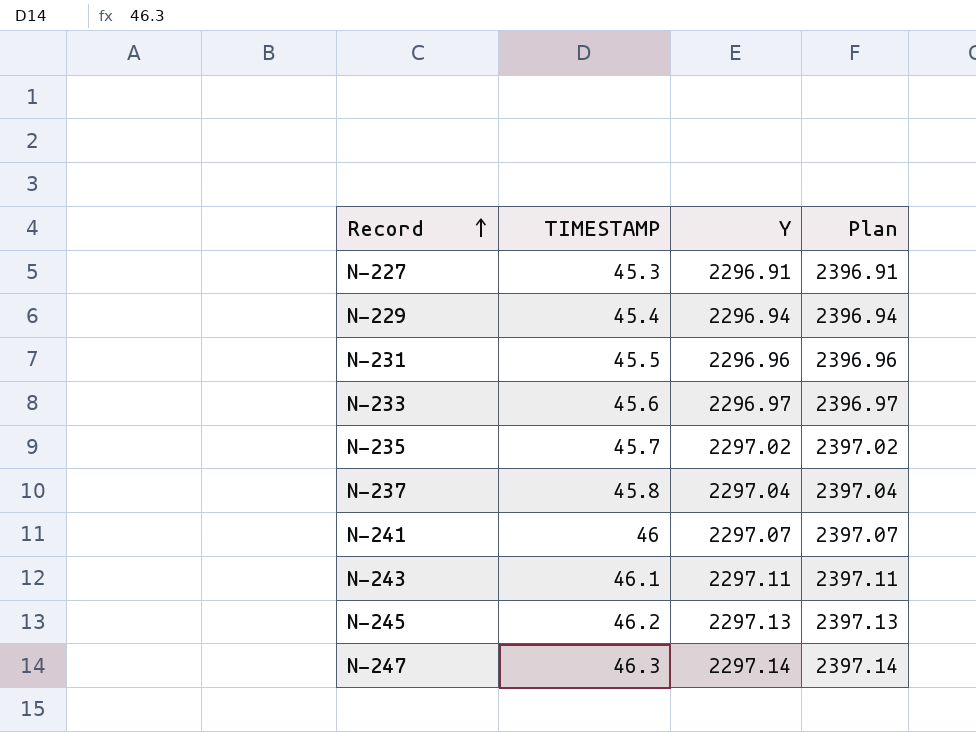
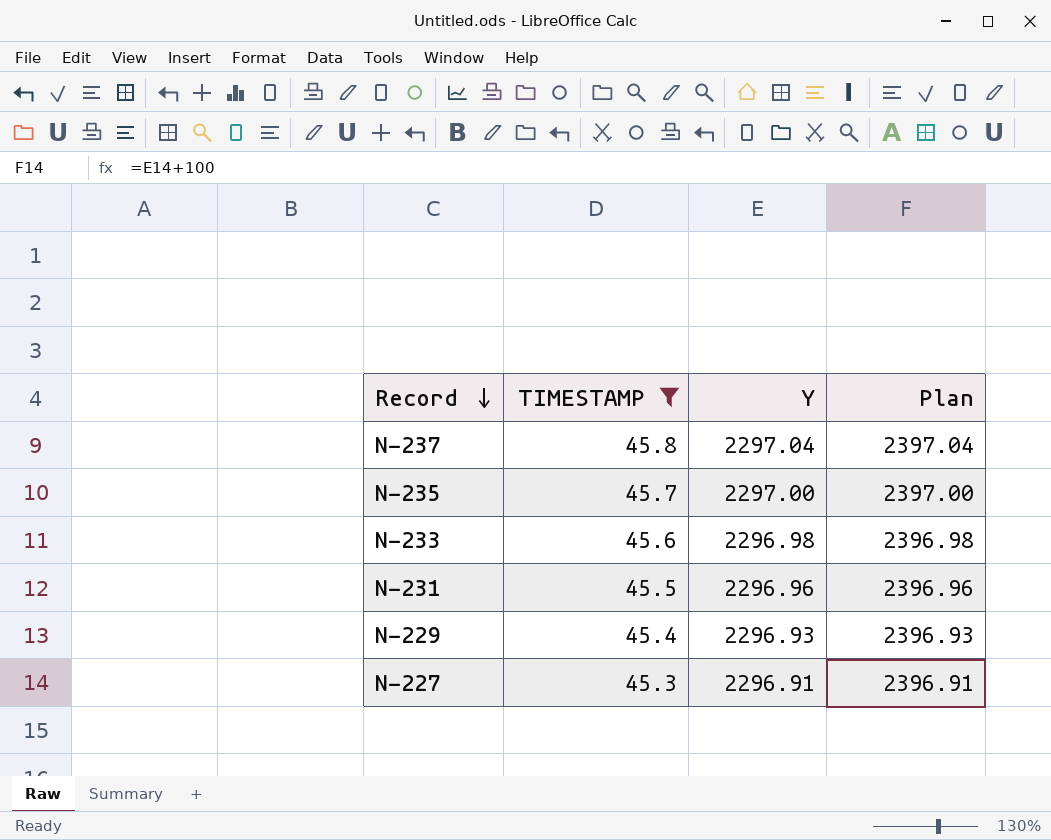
filter: none -> TIMESTAMP <= 45.8
row order: Record ascending -> Record descending
N-235 | Y: 2297.02 -> 2297.00
N-235 | Plan: 2397.02 -> 2397.00
N-233 | Y: 2296.97 -> 2296.98
N-233 | Plan: 2396.97 -> 2396.98
N-229 | Y: 2296.94 -> 2296.93
N-229 | Plan: 2396.94 -> 2396.93

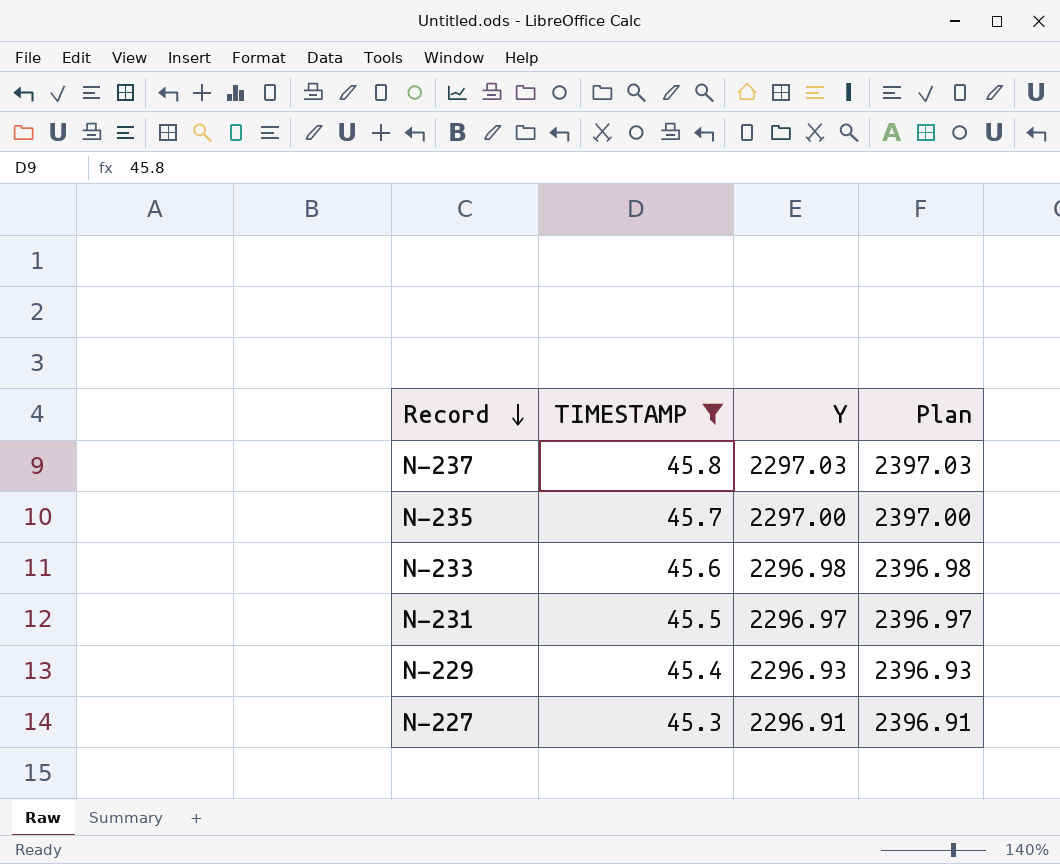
N-237 | Y: 2297.04 -> 2297.03
N-237 | Plan: 2397.04 -> 2397.03
N-231 | Y: 2296.96 -> 2296.97
N-231 | Plan: 2396.96 -> 2396.97

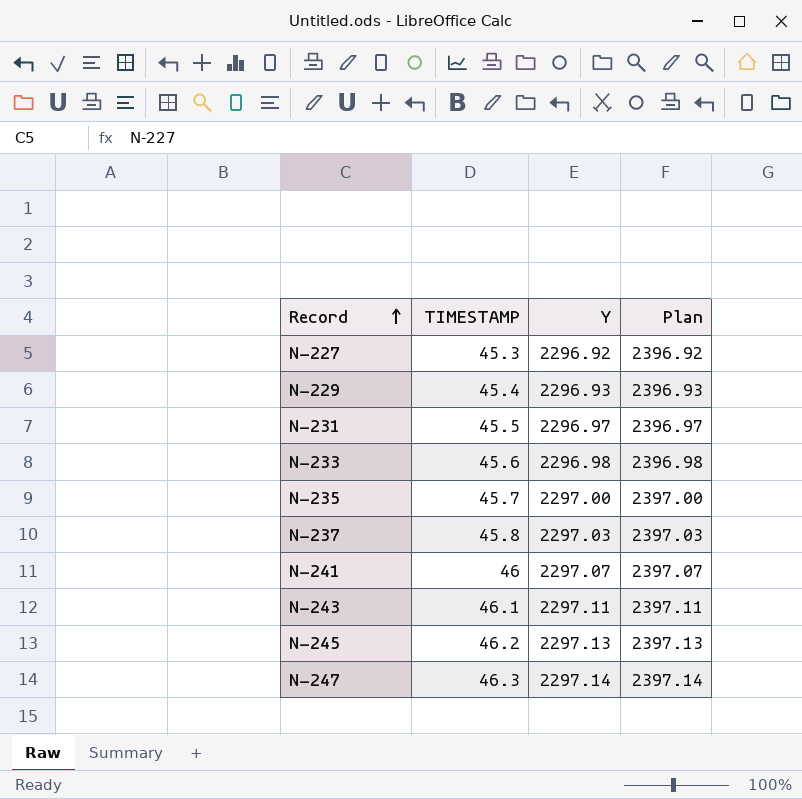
filter: TIMESTAMP <= 45.8 -> none
row order: Record descending -> Record ascending
N-227 | Y: 2296.91 -> 2296.92
N-227 | Plan: 2396.91 -> 2396.92

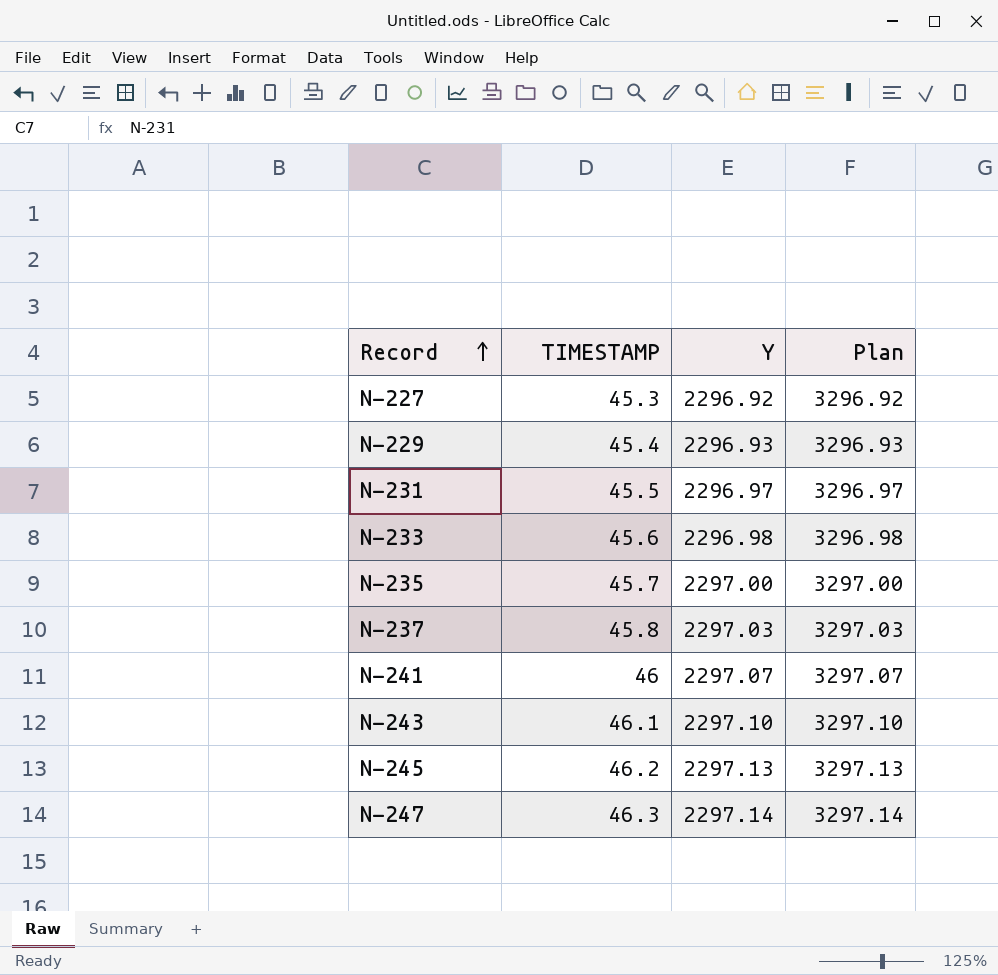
column Plan | formula: [Y] + 100 -> [Y] + 1000
N-243 | Y: 2297.11 -> 2297.10

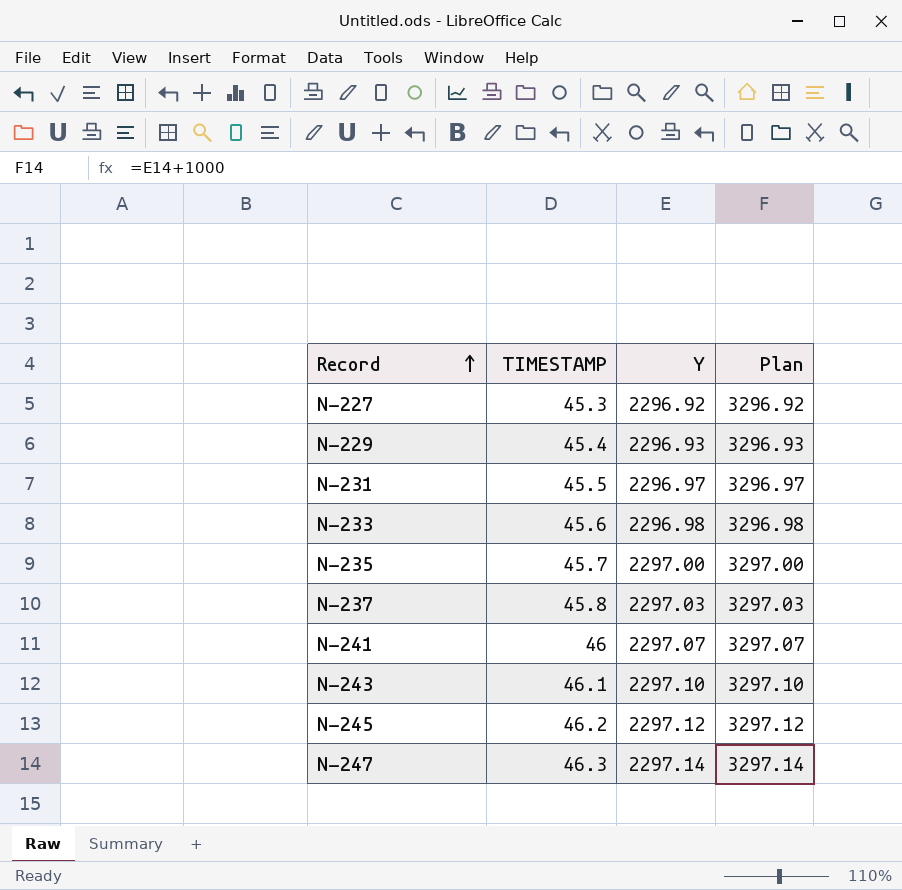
N-245 | Y: 2297.13 -> 2297.12
N-245 | Plan: 3297.13 -> 3297.12

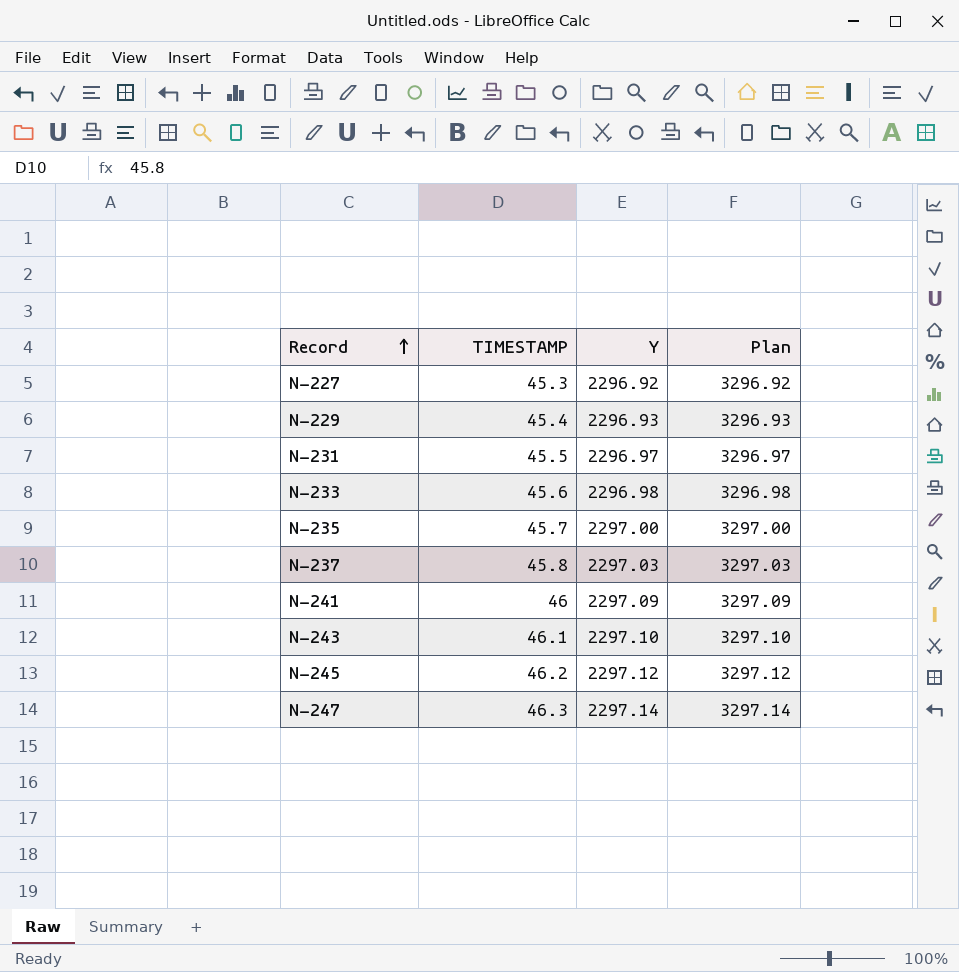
N-241 | Y: 2297.07 -> 2297.09
N-241 | Plan: 3297.07 -> 3297.09

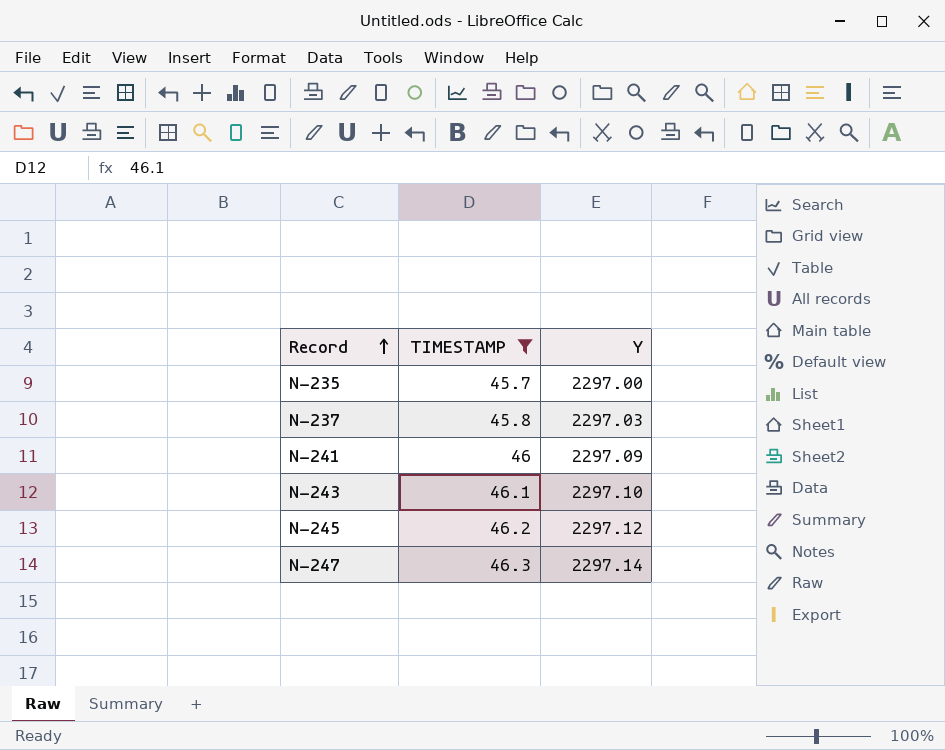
filter: none -> TIMESTAMP >= 45.7
column Plan | formula: [Y] + 1000 -> none

